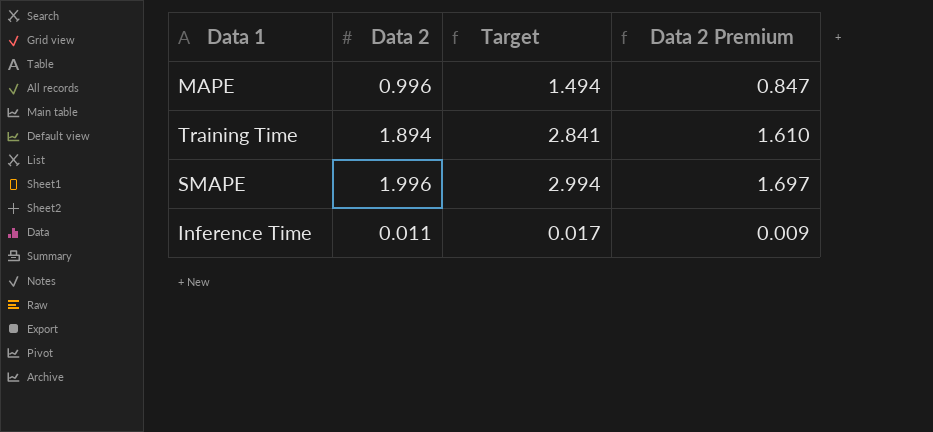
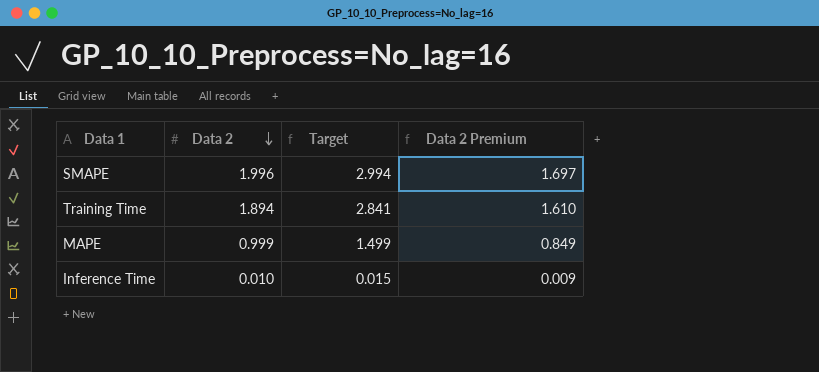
row order: none -> Data 2 descending
MAPE | Data 2: 0.996 -> 0.999
MAPE | Target: 1.494 -> 1.499
MAPE | Data 2 Premium: 0.847 -> 0.849
Inference Time | Data 2: 0.011 -> 0.010
Inference Time | Target: 0.017 -> 0.015

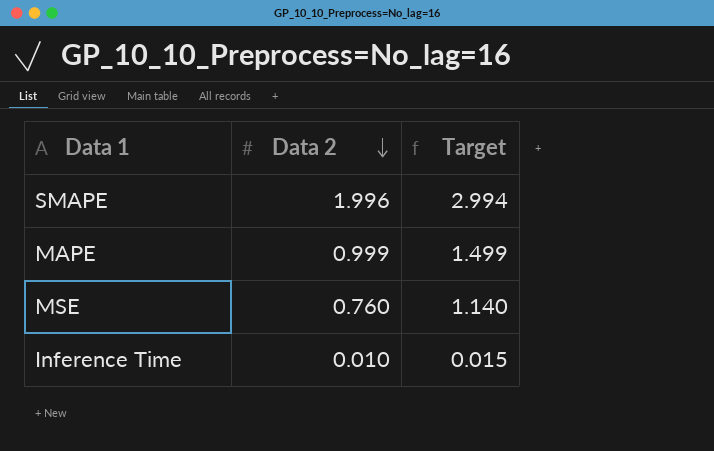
column Data 2 Premium | formula: [Data 2] * 0.85 -> none
row Training Time: 1.894 | 2.841 | 1.610 -> none
row MSE: none -> 0.760 | 1.140

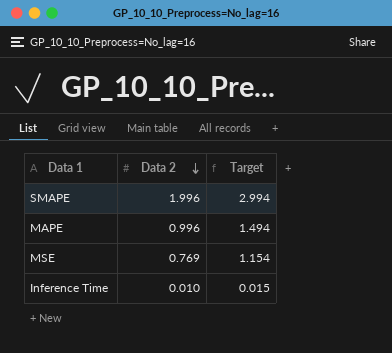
MAPE | Data 2: 0.999 -> 0.996
MAPE | Target: 1.499 -> 1.494
MSE | Data 2: 0.760 -> 0.769
MSE | Target: 1.140 -> 1.154

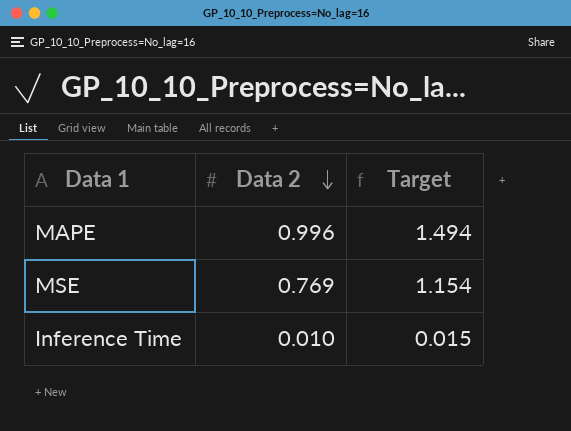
row SMAPE: 1.996 | 2.994 -> none

